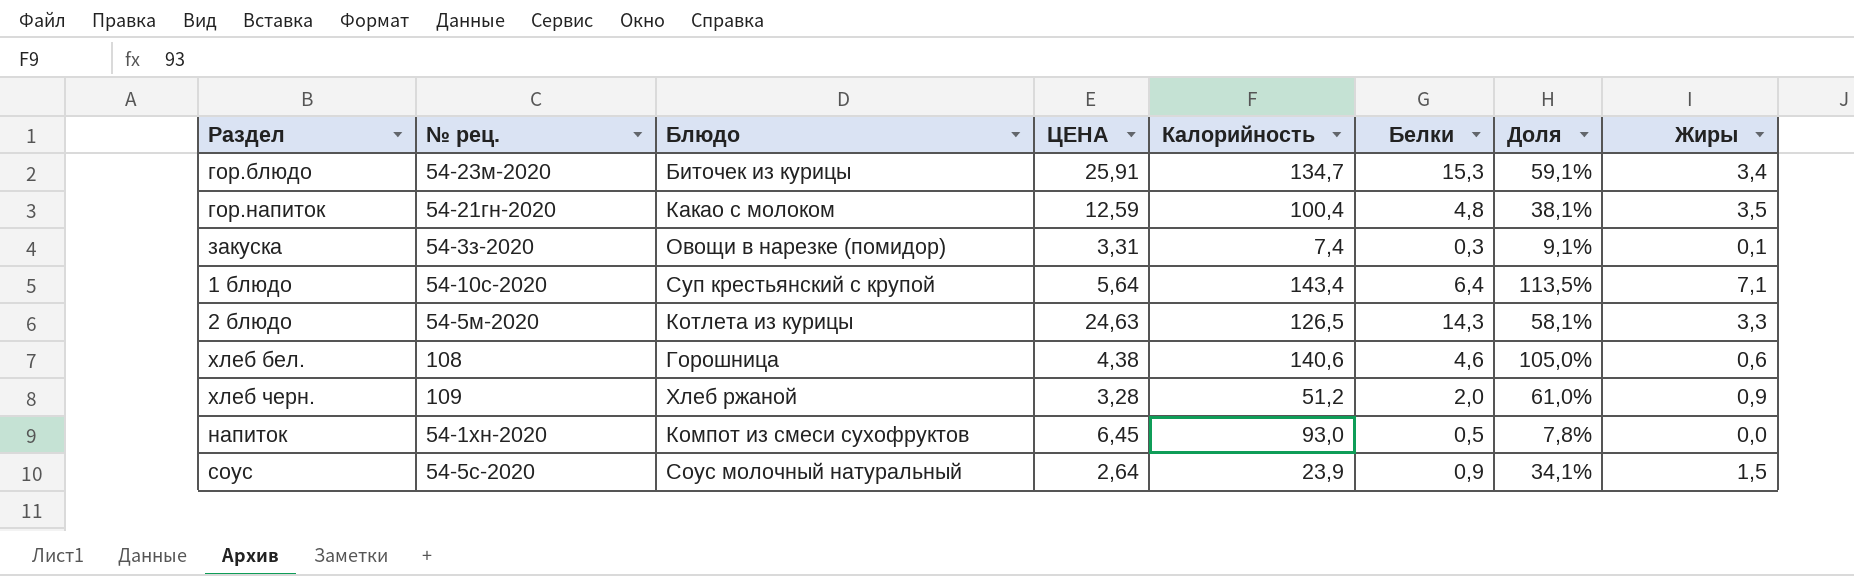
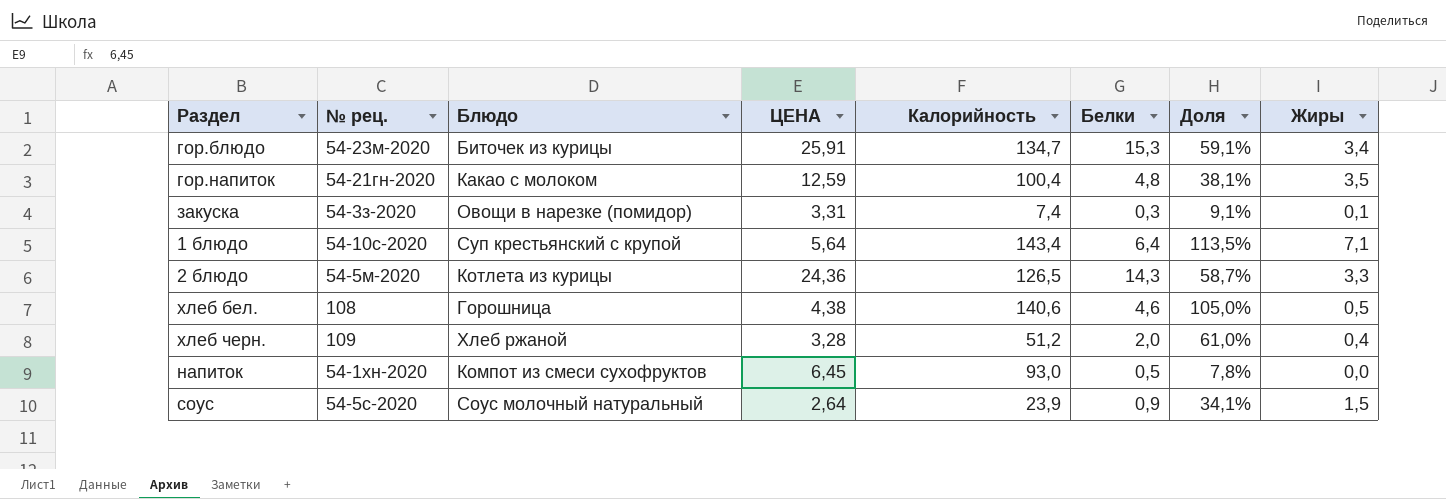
2 блюдо | ЦЕНА: 24,63 -> 24,36
2 блюдо | Доля: 58,1% -> 58,7%
хлеб бел. | Жиры: 0,6 -> 0,5
хлеб черн. | Жиры: 0,9 -> 0,4

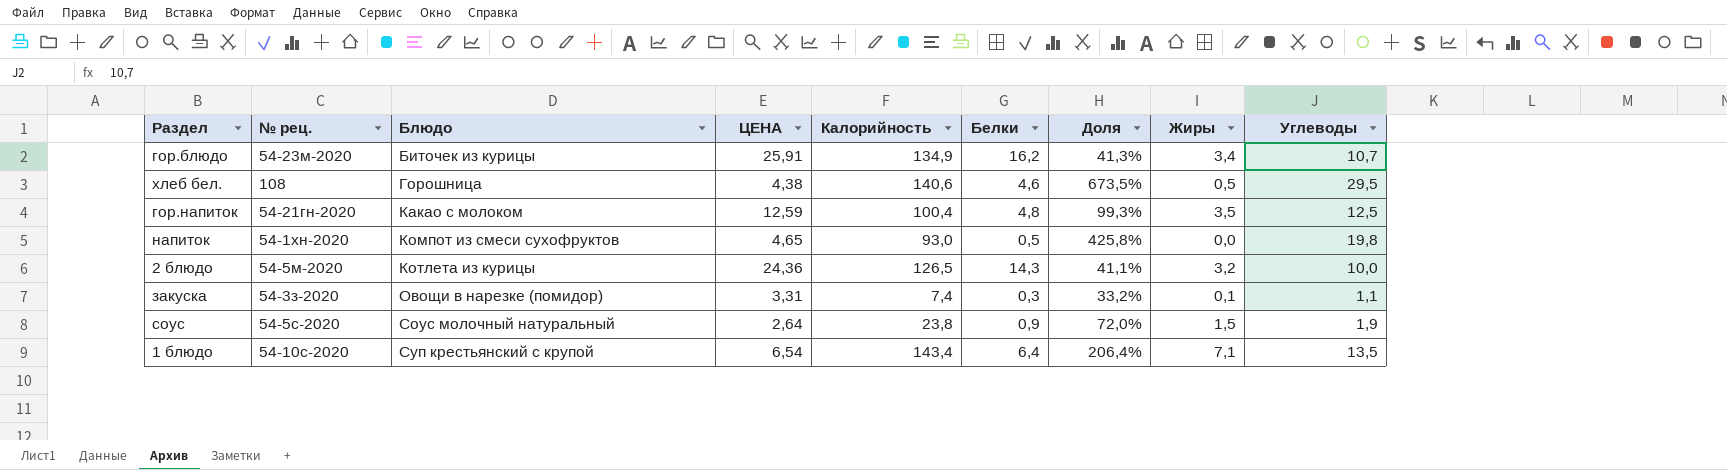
row order: none -> Блюдо ascending
column Доля | formula: [Белки] / [ЦЕНА] -> [Углеводы] / [ЦЕНА]
column Углеводы | position: none -> 9
row хлеб черн.: 109 | Хлеб ржаной | 3,28 | 51,2 | 2,0 | 61,0% | 0,4 -> none
гор.блюдо | Калорийность: 134,7 -> 134,9
гор.блюдо | Белки: 15,3 -> 16,2
напиток | ЦЕНА: 6,45 -> 4,65
2 блюдо | Жиры: 3,3 -> 3,2
соус | Калорийность: 23,9 -> 23,8
1 блюдо | ЦЕНА: 5,64 -> 6,54

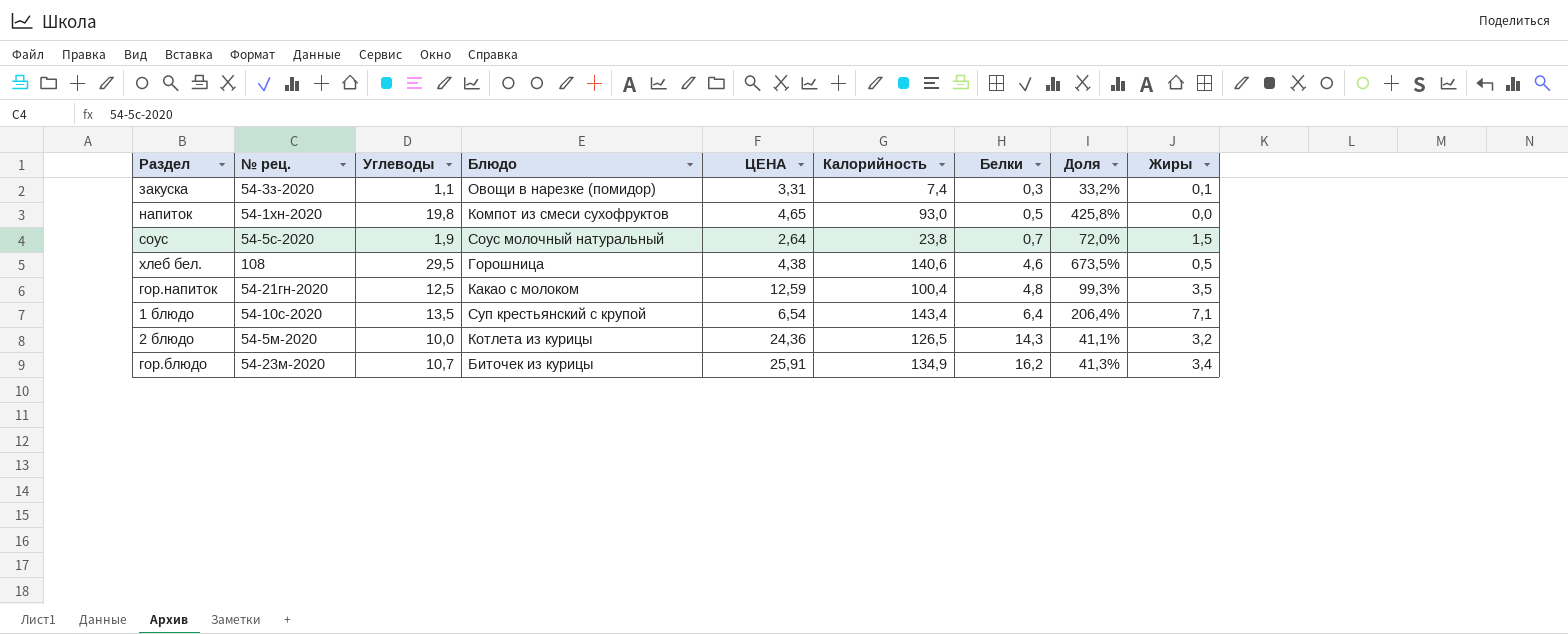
row order: Блюдо ascending -> Белки ascending
column Углеводы | position: 9 -> 3
соус | Белки: 0,9 -> 0,7

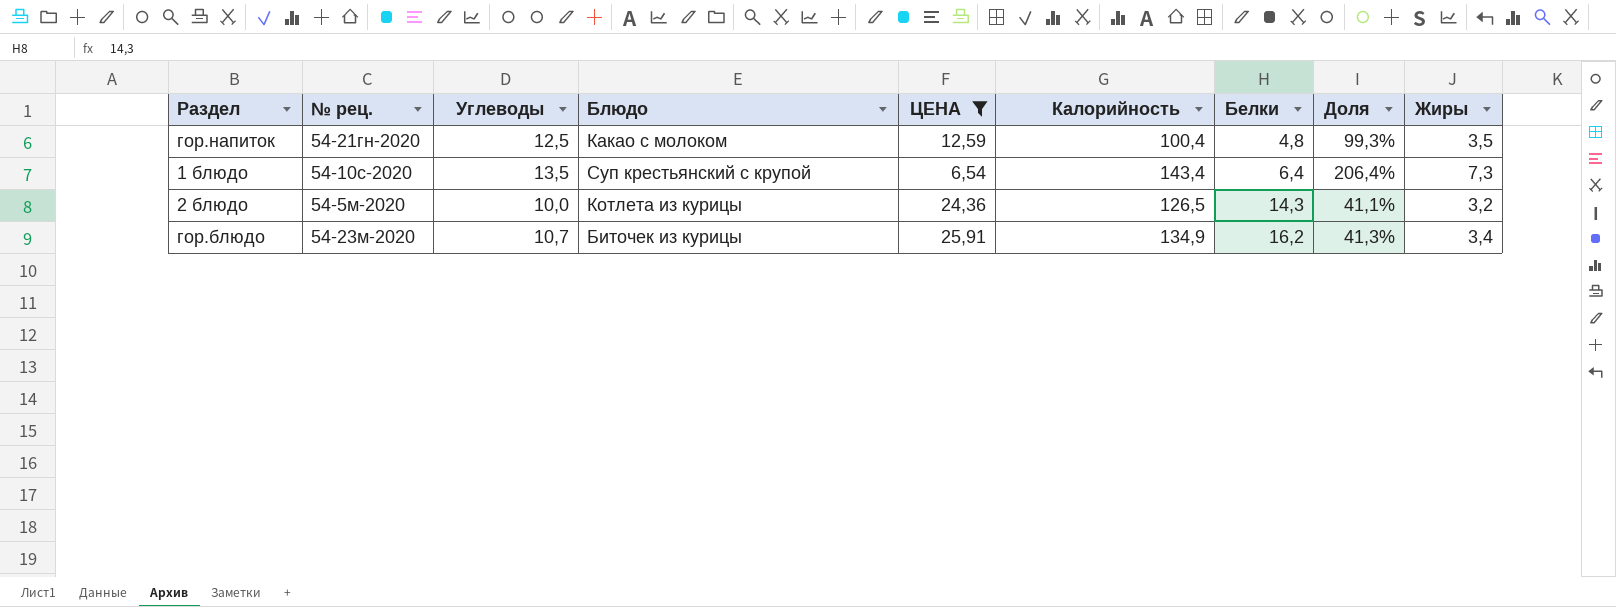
filter: none -> ЦЕНА >= 6,54
1 блюдо | Жиры: 7,1 -> 7,3

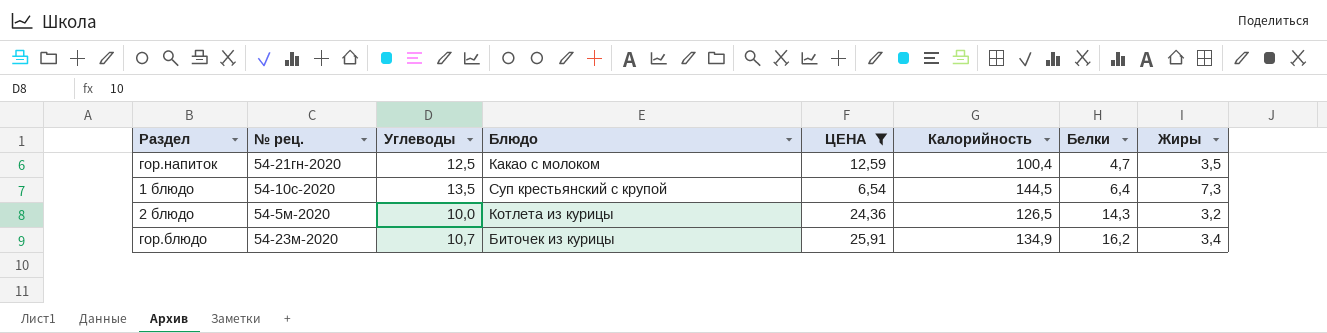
column Доля | formula: [Углеводы] / [ЦЕНА] -> none
гор.напиток | Белки: 4,8 -> 4,7
1 блюдо | Калорийность: 143,4 -> 144,5

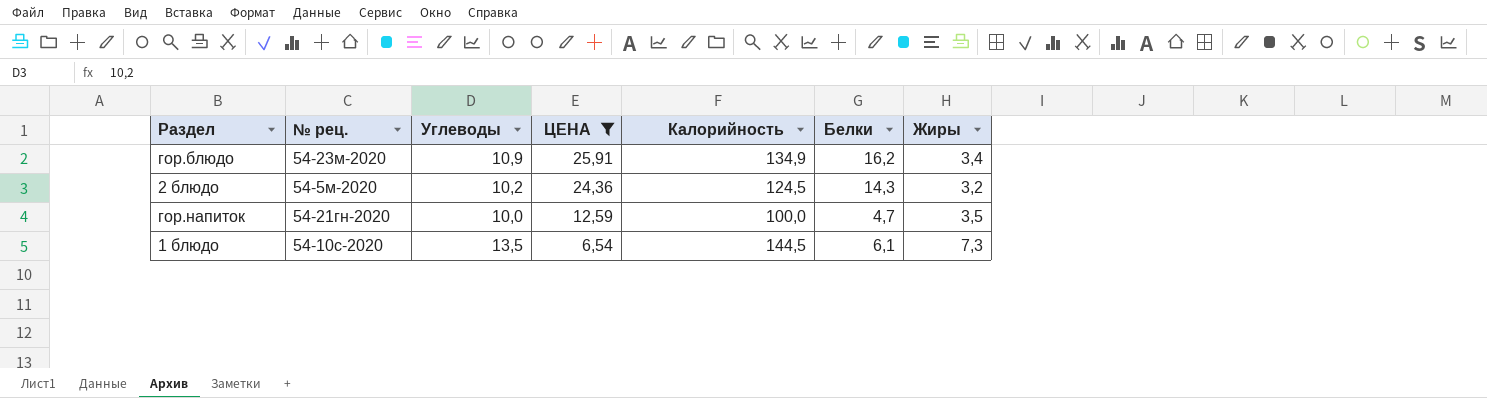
row order: Белки ascending -> ЦЕНА descending
column Блюдо | position: 4 -> none
гор.блюдо | Углеводы: 10,7 -> 10,9
2 блюдо | Углеводы: 10,0 -> 10,2
2 блюдо | Калорийность: 126,5 -> 124,5
гор.напиток | Углеводы: 12,5 -> 10,0
гор.напиток | Калорийность: 100,4 -> 100,0
1 блюдо | Белки: 6,4 -> 6,1

